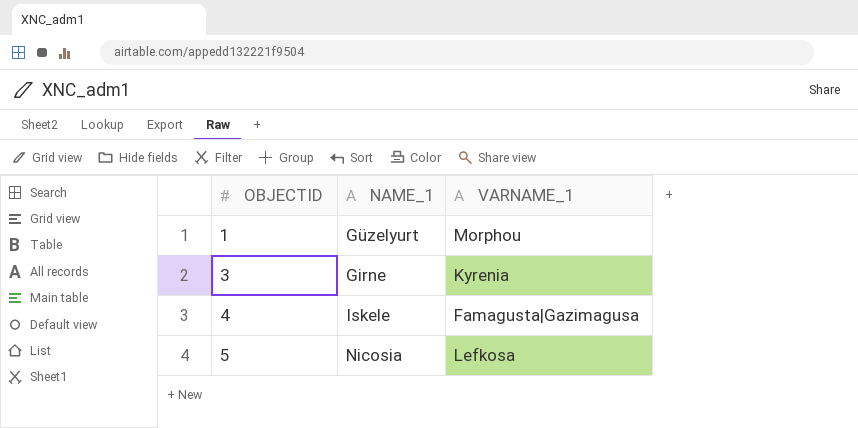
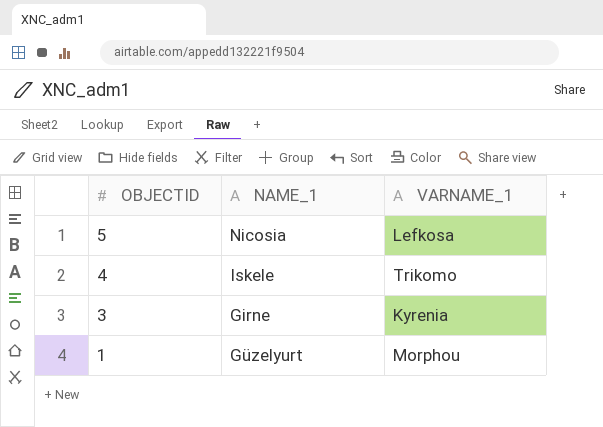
row order: OBJECTID ascending -> OBJECTID descending
4 | VARNAME_1: Famagusta|Gazimagusa -> Trikomo

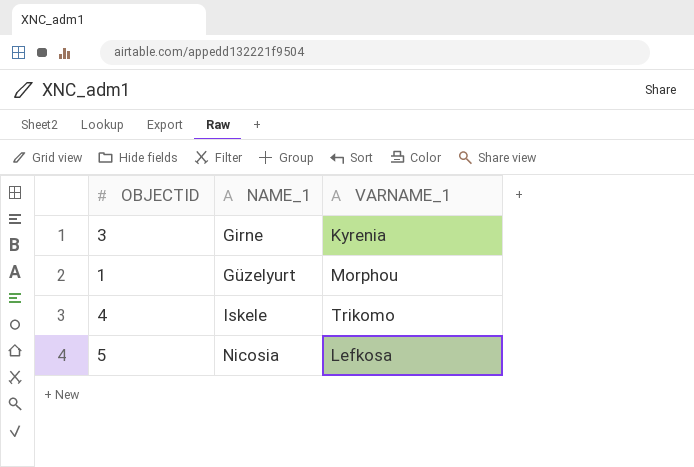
row order: OBJECTID descending -> NAME_1 ascending

